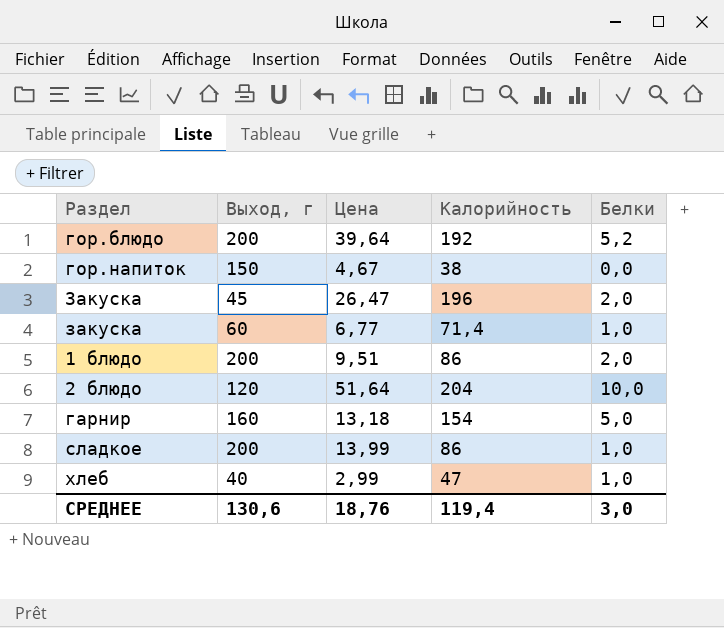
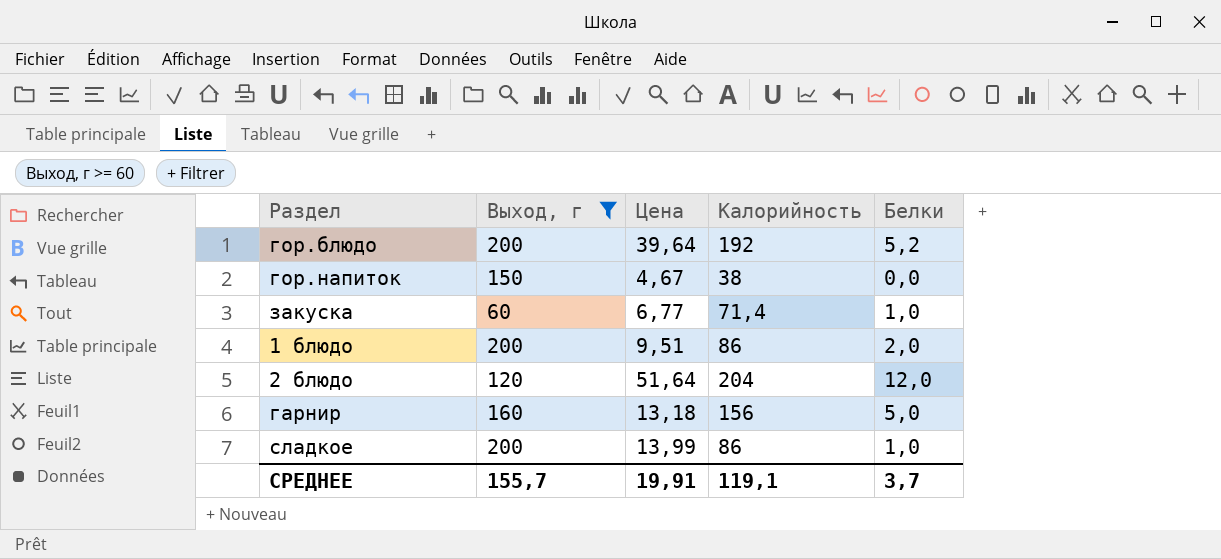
filter: none -> Выход, г >= 60
2 блюдо | Белки: 10,0 -> 12,0
гарнир | Калорийность: 154 -> 156
СРЕДНЕЕ | Выход, г: 130,6 -> 155,7
СРЕДНЕЕ | Цена: 18,76 -> 19,91
СРЕДНЕЕ | Калорийность: 119,4 -> 119,1
СРЕДНЕЕ | Белки: 3,0 -> 3,7

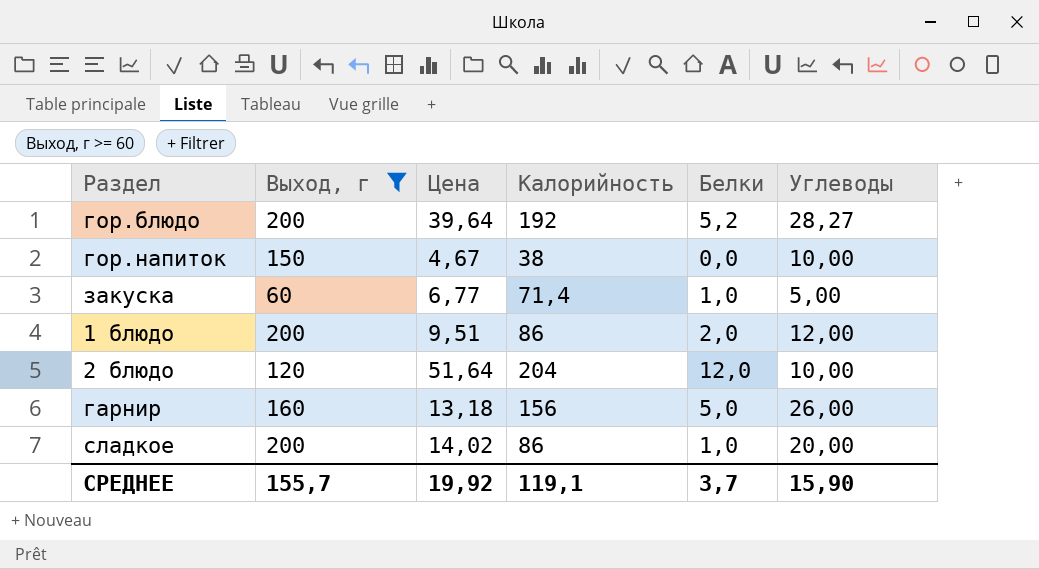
column Углеводы | position: none -> 6
сладкое | Цена: 13,99 -> 14,02
СРЕДНЕЕ | Цена: 19,91 -> 19,92

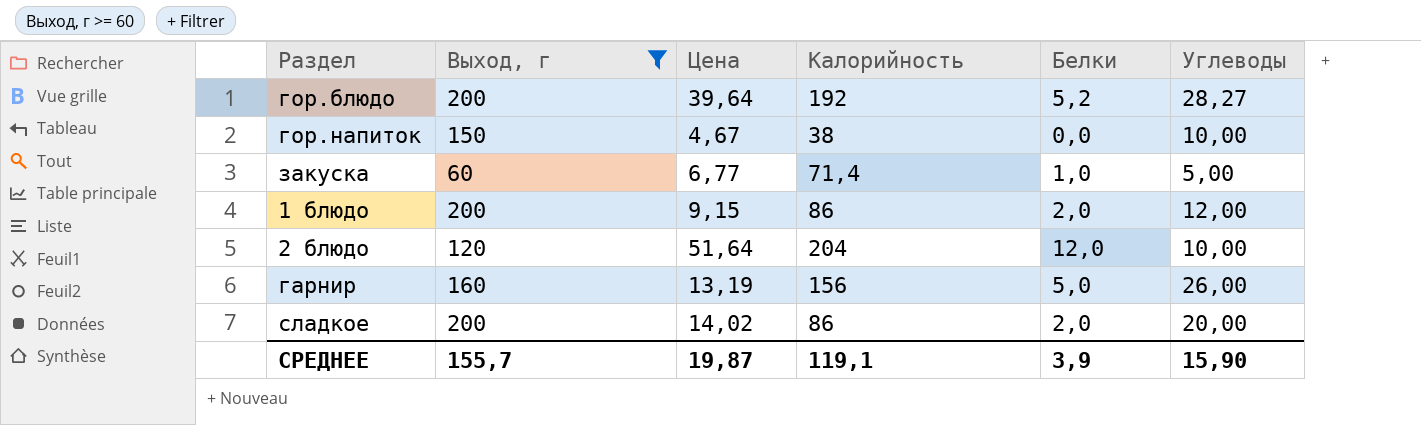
1 блюдо | Цена: 9,51 -> 9,15
гарнир | Цена: 13,18 -> 13,19
сладкое | Белки: 1,0 -> 2,0
СРЕДНЕЕ | Цена: 19,92 -> 19,87
СРЕДНЕЕ | Белки: 3,7 -> 3,9

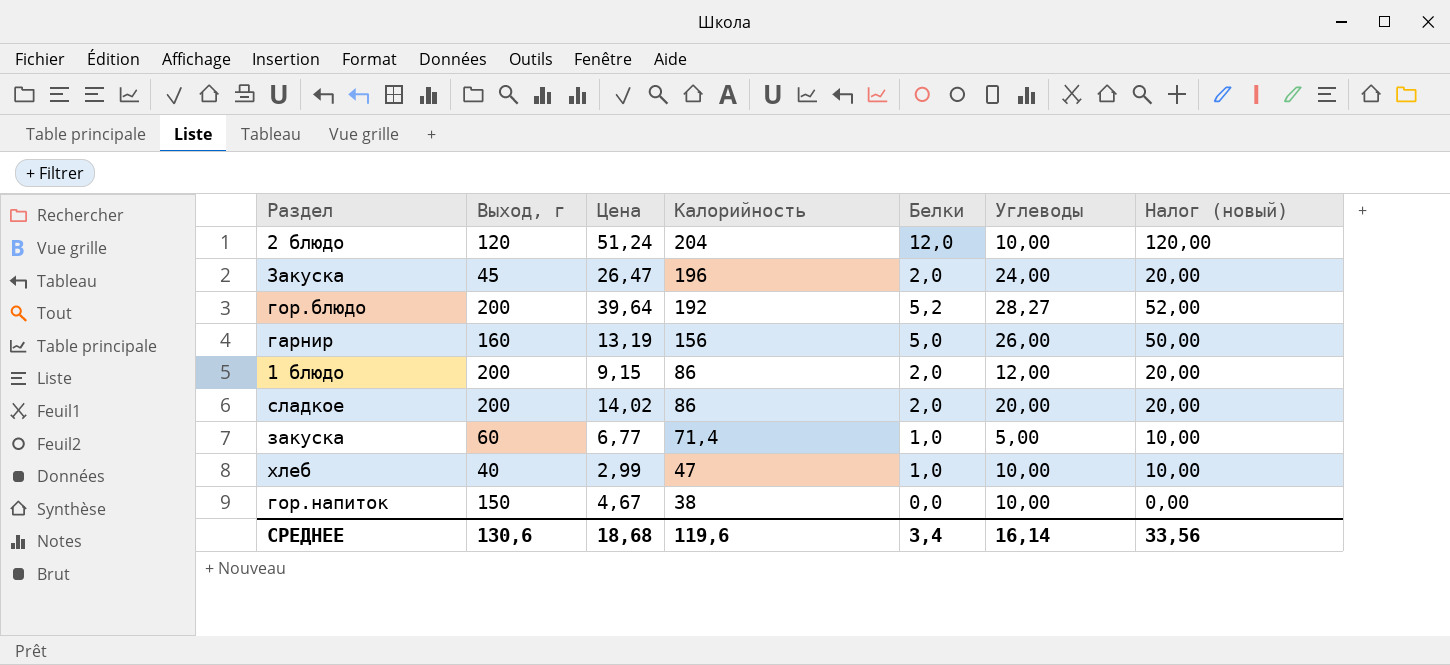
filter: Выход, г >= 60 -> none
row order: none -> Калорийность descending
column Налог (новый) | formula: none -> [Белки] * 10
2 блюдо | Цена: 51,64 -> 51,24
СРЕДНЕЕ | Выход, г: 155,7 -> 130,6
СРЕДНЕЕ | Цена: 19,87 -> 18,68
СРЕДНЕЕ | Калорийность: 119,1 -> 119,6
СРЕДНЕЕ | Белки: 3,9 -> 3,4
СРЕДНЕЕ | Углеводы: 15,90 -> 16,14

